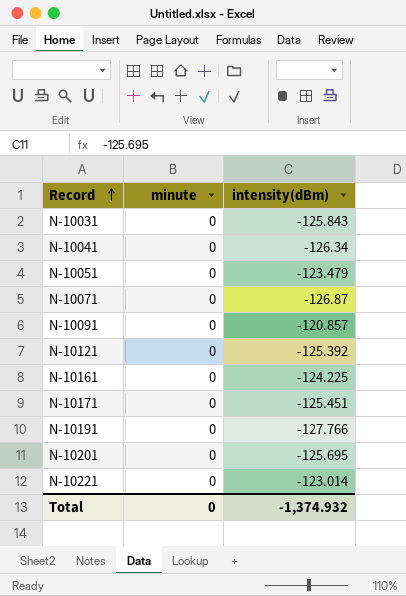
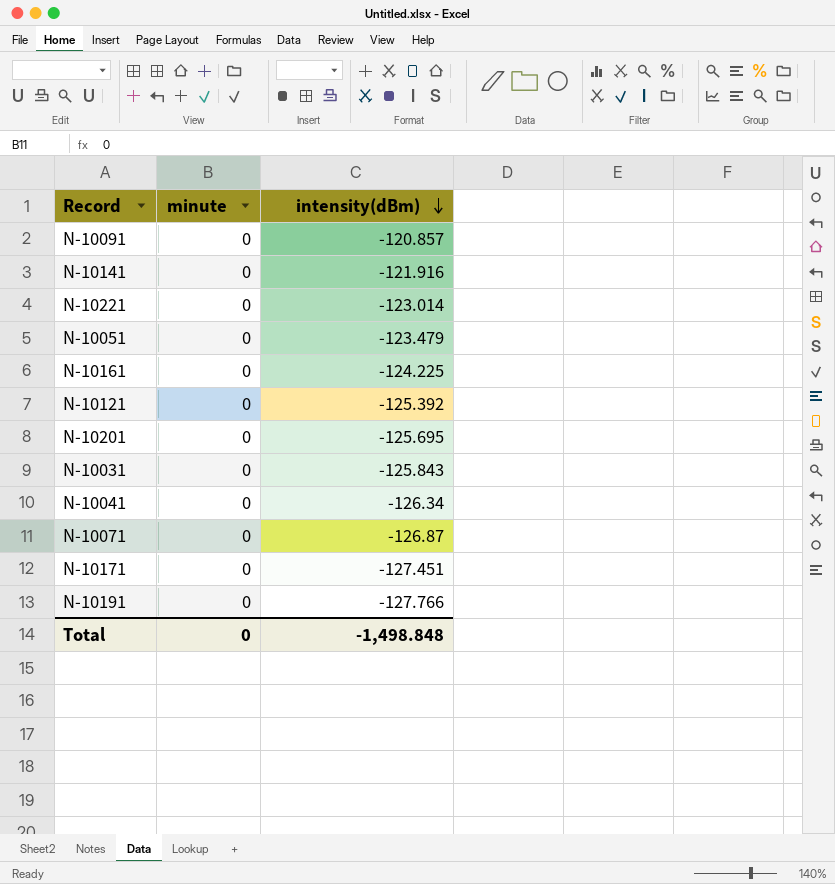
row order: Record ascending -> intensity(dBm) descending
row N-10141: none -> 0 | -121.916
N-10171 | intensity(dBm): -125.451 -> -127.451
Total | intensity(dBm): -1,374.932 -> -1,498.848

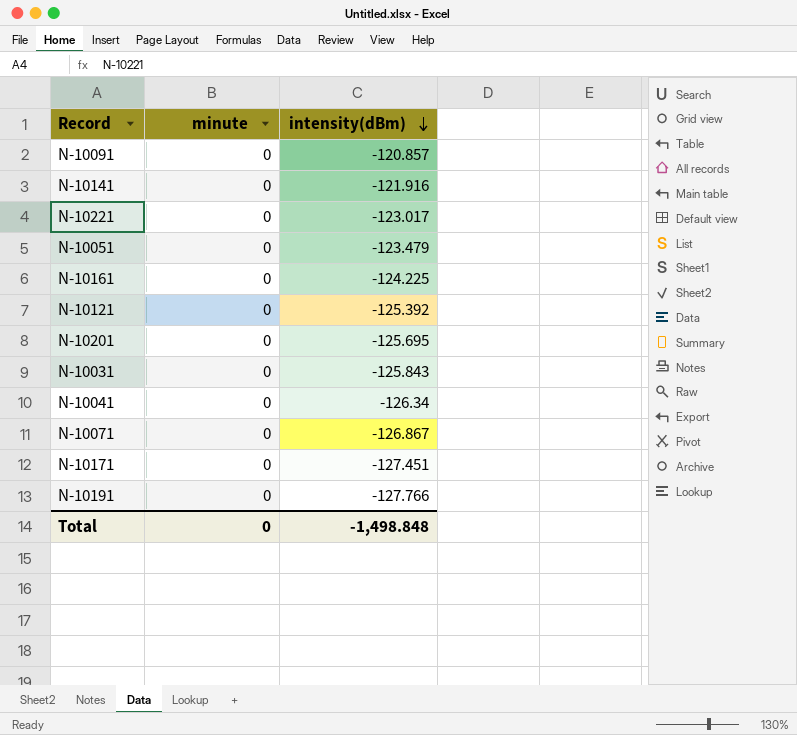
N-10221 | intensity(dBm): -123.014 -> -123.017
N-10071 | intensity(dBm): -126.87 -> -126.867

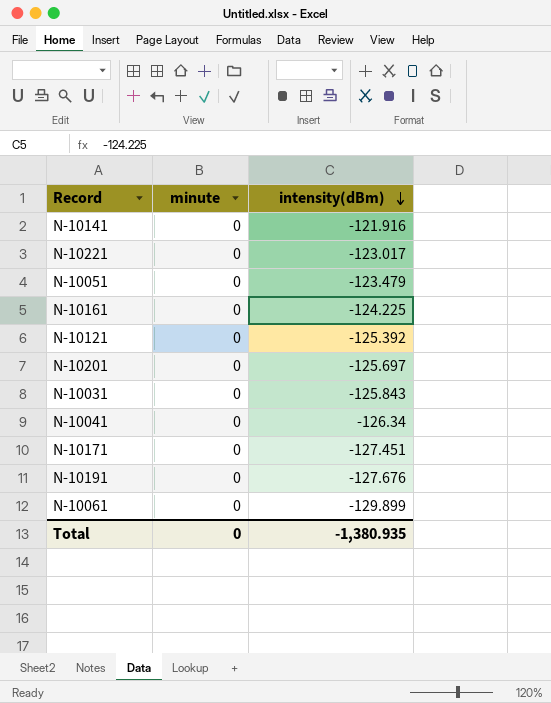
row N-10091: 0 | -120.857 -> none
row N-10071: 0 | -126.867 -> none
N-10201 | intensity(dBm): -125.695 -> -125.697
N-10191 | intensity(dBm): -127.766 -> -127.676
row N-10061: none -> 0 | -129.899
Total | intensity(dBm): -1,498.848 -> -1,380.935

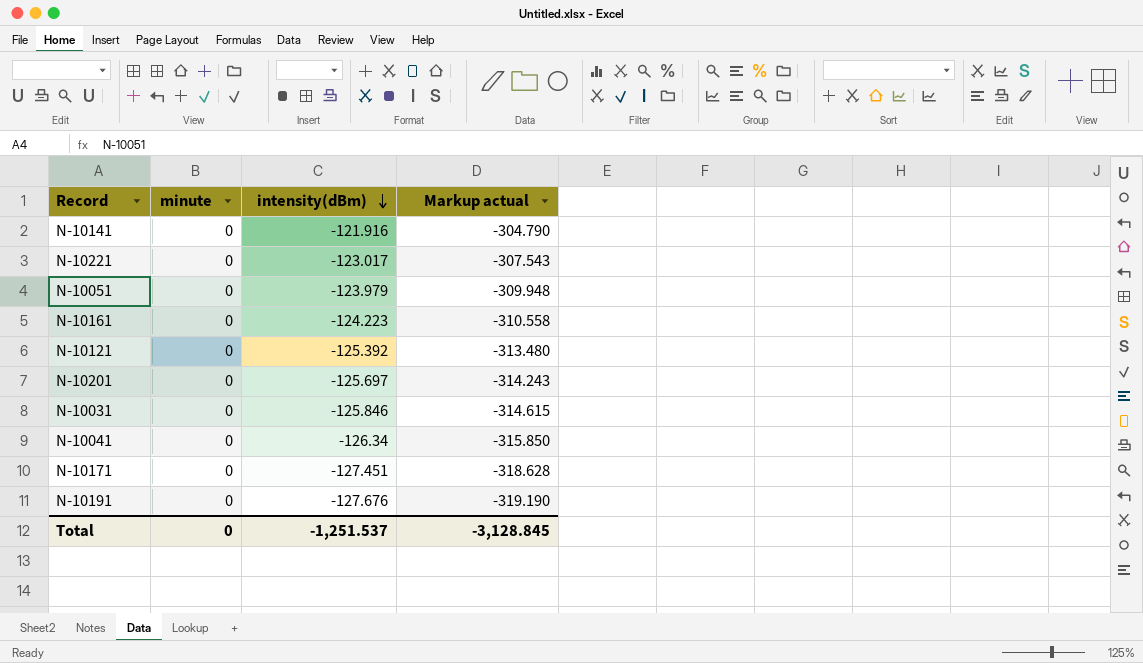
column Markup actual | formula: none -> [intensity(dBm)] * 2.5
row N-10061: 0 | -129.899 -> none
N-10051 | intensity(dBm): -123.479 -> -123.979
N-10161 | intensity(dBm): -124.225 -> -124.223
N-10031 | intensity(dBm): -125.843 -> -125.846
Total | intensity(dBm): -1,380.935 -> -1,251.537

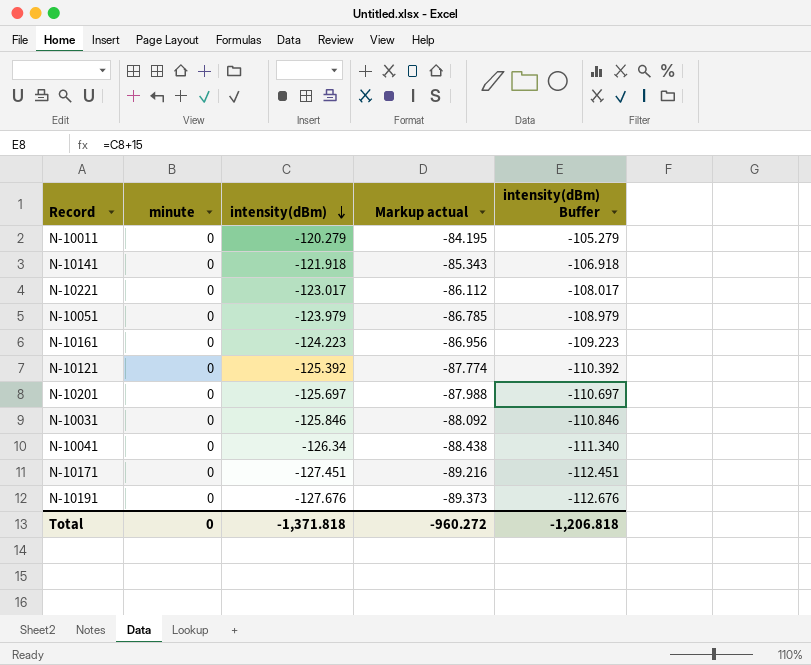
column Markup actual | formula: [intensity(dBm)] * 2.5 -> [intensity(dBm)] * 0.7
column intensity(dBm) Buffer | formula: none -> [intensity(dBm)] + 15
row N-10011: none -> 0 | -120.279 | -84.195 | -105.279
N-10141 | intensity(dBm): -121.916 -> -121.918
Total | intensity(dBm): -1,251.537 -> -1,371.818
Total | Markup actual: -3,128.845 -> -960.272

